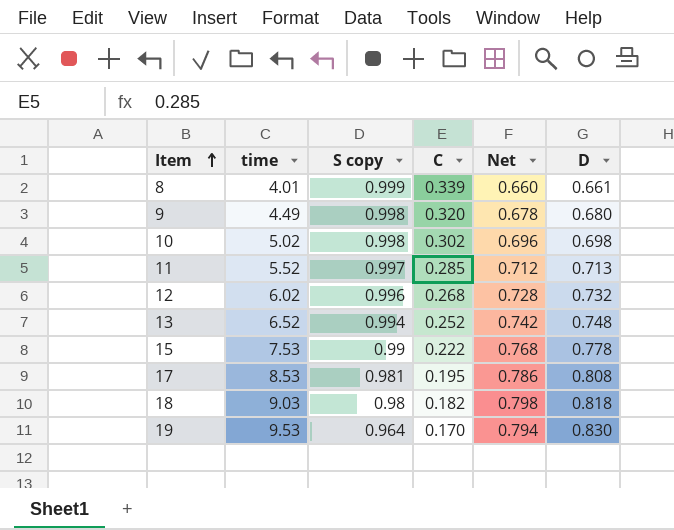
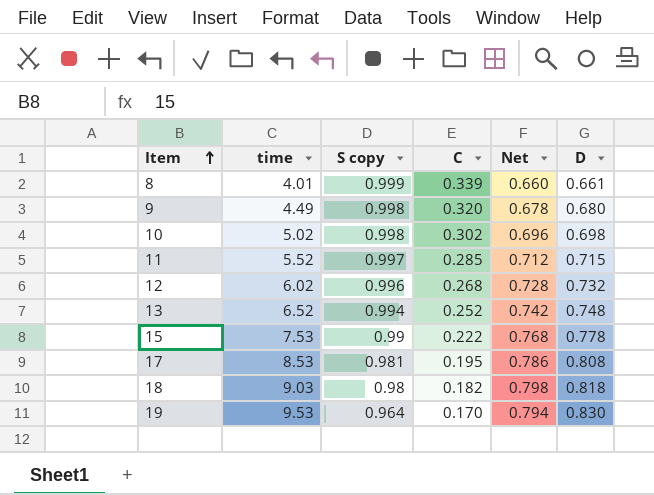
11 | D: 0.713 -> 0.715

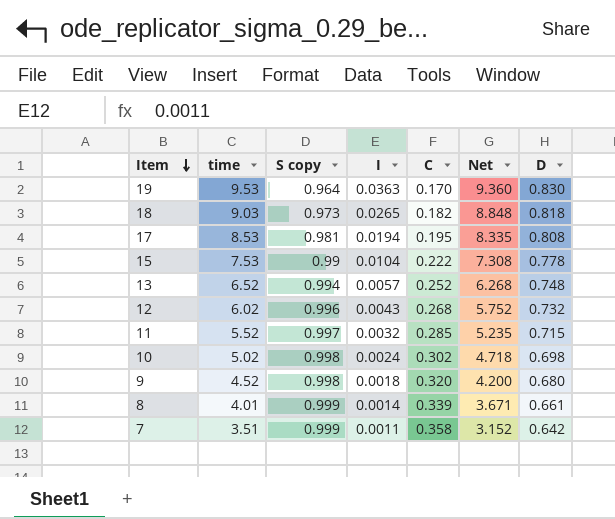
row order: Item ascending -> Item descending
column I | position: none -> 4
column Net | formula: [S copy] - [C] -> [time] - [C]
18 | S copy: 0.98 -> 0.973
9 | time: 4.49 -> 4.52
row 7: none -> 3.51 | 0.999 | 0.0011 | 0.358 | 3.152 | 0.642

